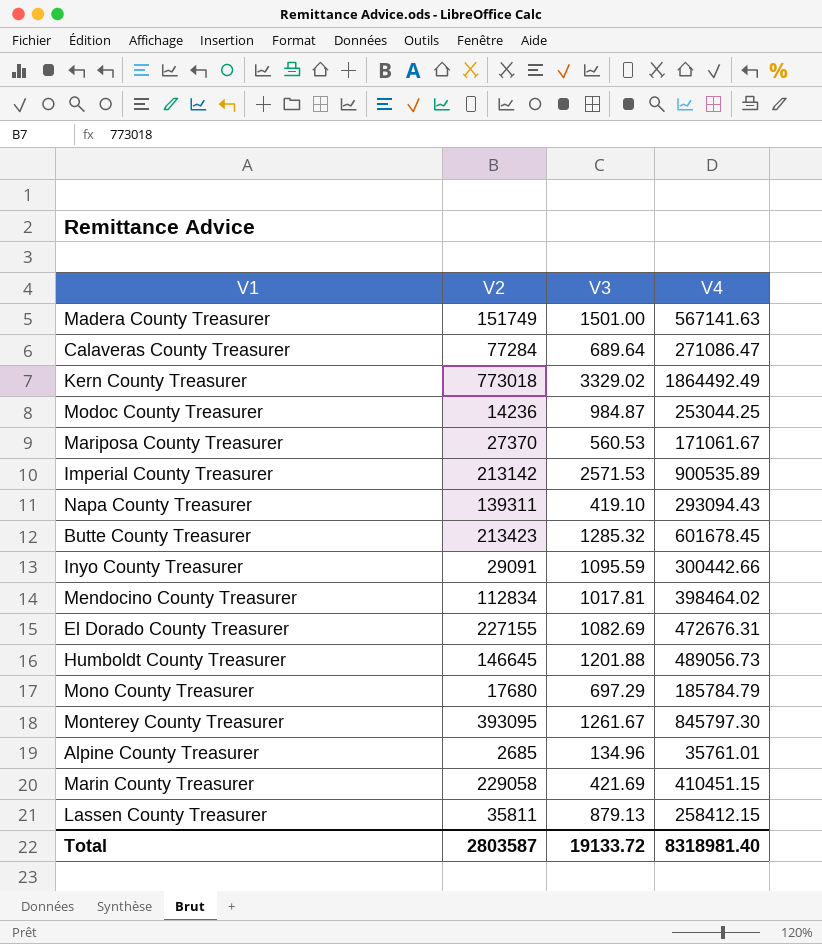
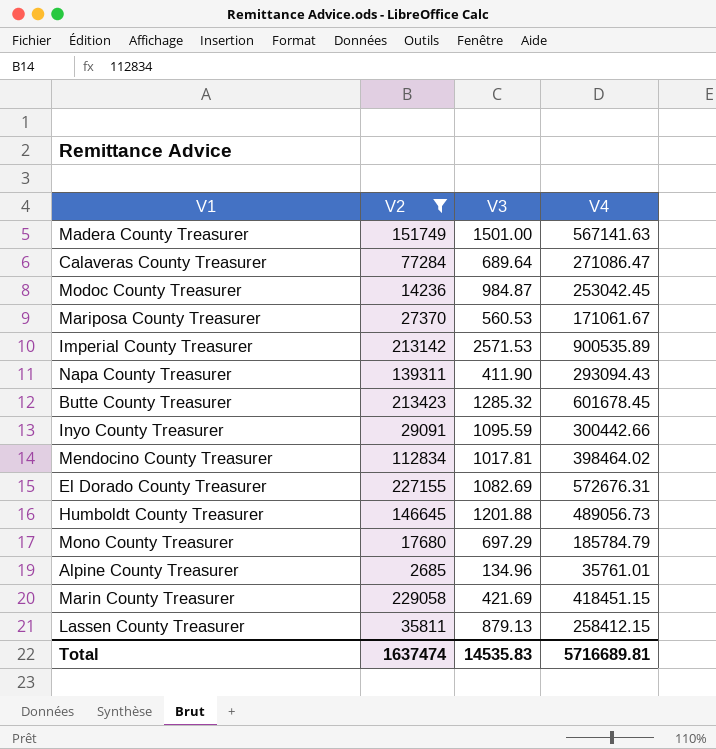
filter: none -> V2 <= 229058
Modoc County Treasurer | V4: 253044.25 -> 253042.45
Napa County Treasurer | V3: 419.10 -> 411.90
El Dorado County Treasurer | V4: 472676.31 -> 572676.31
Marin County Treasurer | V4: 410451.15 -> 418451.15
Total | V2: 2803587 -> 1637474
Total | V3: 19133.72 -> 14535.83
Total | V4: 8318981.40 -> 5716689.81

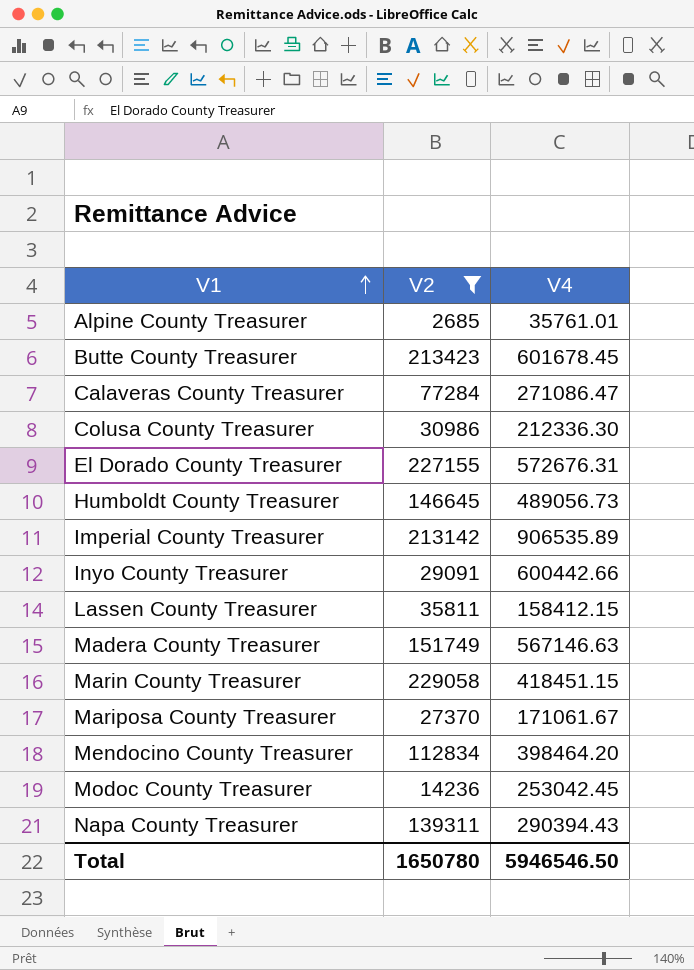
row order: none -> V1 ascending
column V3 | position: 3 -> none
row Mono County Treasurer: 17680 | 697.29 | 185784.79 -> none
row Colusa County Treasurer: none -> 30986 | 212336.30
Imperial County Treasurer | V4: 900535.89 -> 906535.89
Inyo County Treasurer | V4: 300442.66 -> 600442.66
Lassen County Treasurer | V4: 258412.15 -> 158412.15
Madera County Treasurer | V4: 567141.63 -> 567146.63
Mendocino County Treasurer | V4: 398464.02 -> 398464.20
Napa County Treasurer | V4: 293094.43 -> 290394.43
Total | V2: 1637474 -> 1650780
Total | V4: 5716689.81 -> 5946546.50

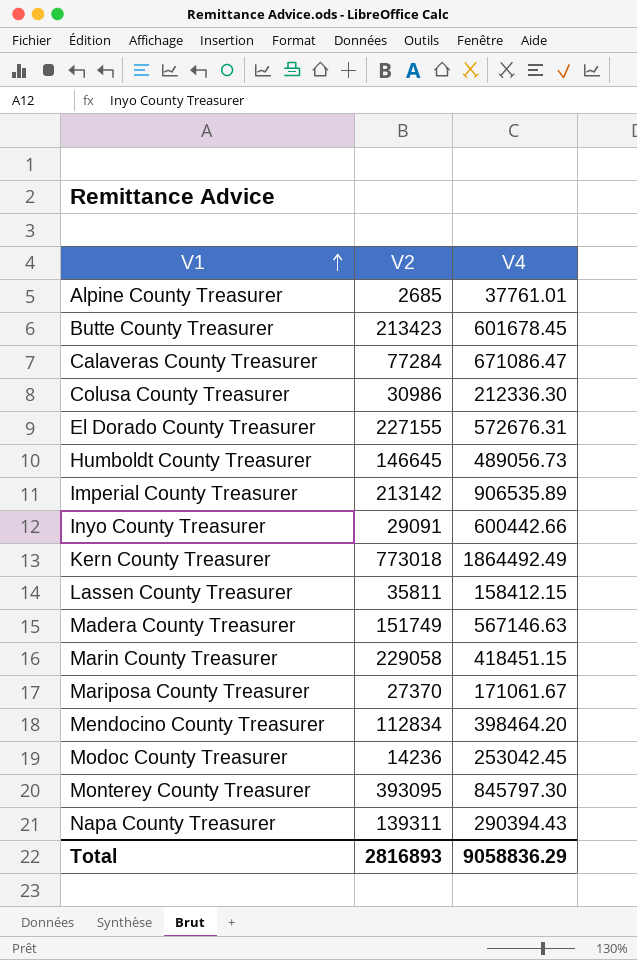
filter: V2 <= 229058 -> none
Alpine County Treasurer | V4: 35761.01 -> 37761.01
Calaveras County Treasurer | V4: 271086.47 -> 671086.47
Total | V2: 1650780 -> 2816893
Total | V4: 5946546.50 -> 9058836.29

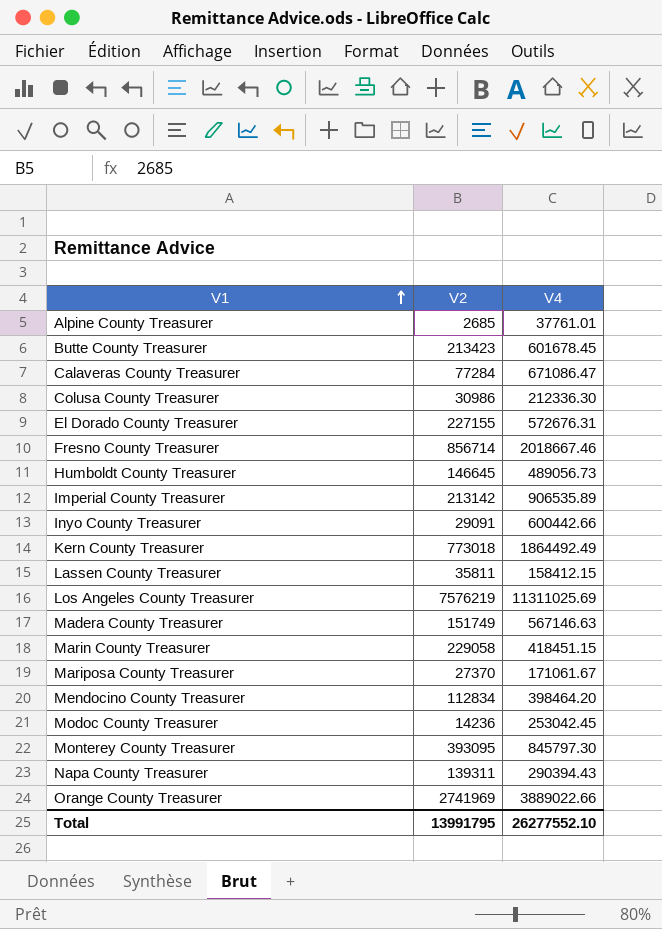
row Fresno County Treasurer: none -> 856714 | 2018667.46
row Los Angeles County Treasurer: none -> 7576219 | 11311025.69
row Orange County Treasurer: none -> 2741969 | 3889022.66
Total | V2: 2816893 -> 13991795
Total | V4: 9058836.29 -> 26277552.10

